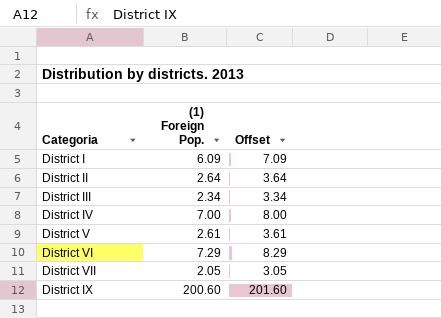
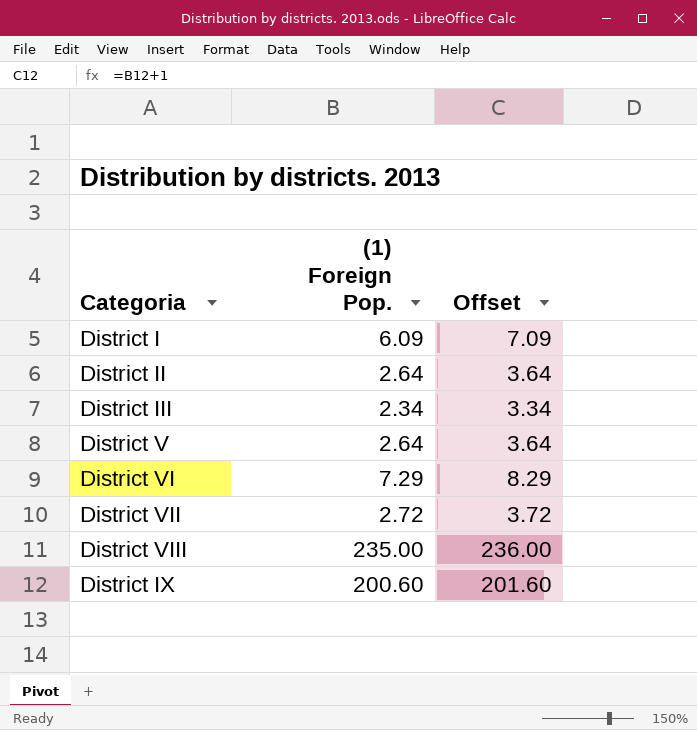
row District IV: 7.00 | 8.00 -> none
District V | (1) Foreign Pop.: 2.61 -> 2.64
District V | Offset: 3.61 -> 3.64
District VII | (1) Foreign Pop.: 2.05 -> 2.72
District VII | Offset: 3.05 -> 3.72
row District VIII: none -> 235.00 | 236.00

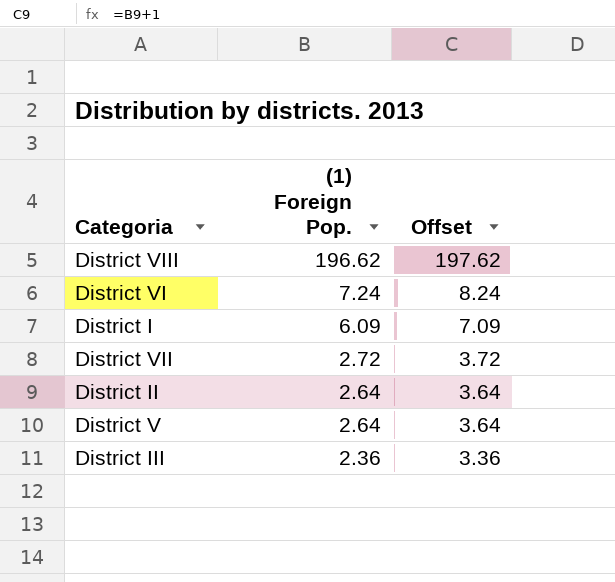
row order: none -> (1) Foreign Pop. descending
row District IX: 200.60 | 201.60 -> none
District VIII | (1) Foreign Pop.: 235.00 -> 196.62
District VIII | Offset: 236.00 -> 197.62
District VI | (1) Foreign Pop.: 7.29 -> 7.24
District VI | Offset: 8.29 -> 8.24
District III | (1) Foreign Pop.: 2.34 -> 2.36
District III | Offset: 3.34 -> 3.36

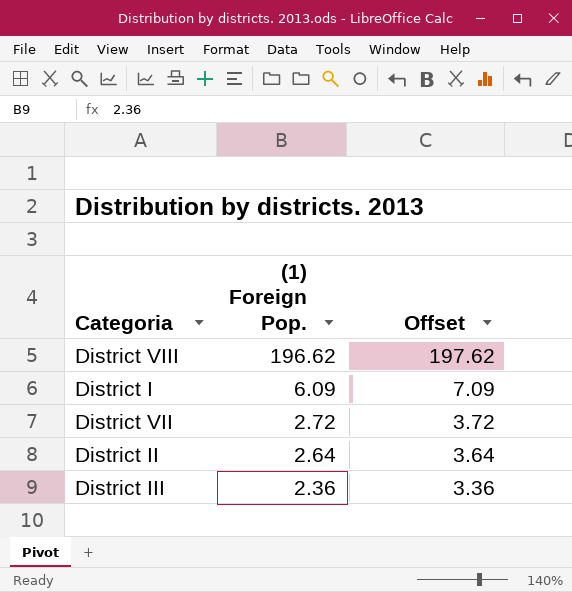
row District VI: 7.24 | 8.24 -> none
row District V: 2.64 | 3.64 -> none

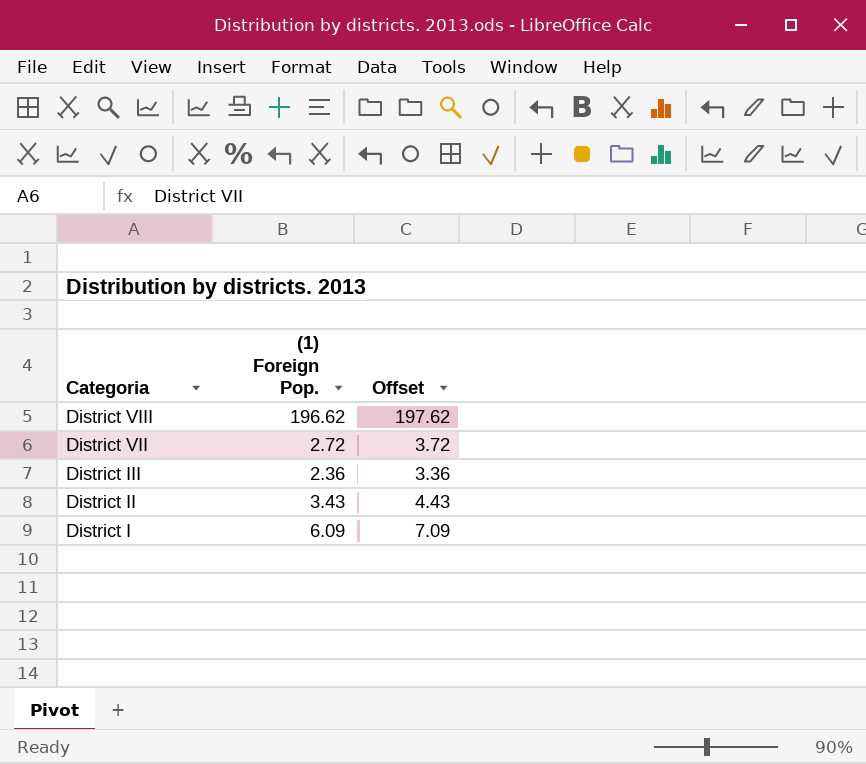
row order: (1) Foreign Pop. descending -> Categoria descending
District II | (1) Foreign Pop.: 2.64 -> 3.43
District II | Offset: 3.64 -> 4.43

